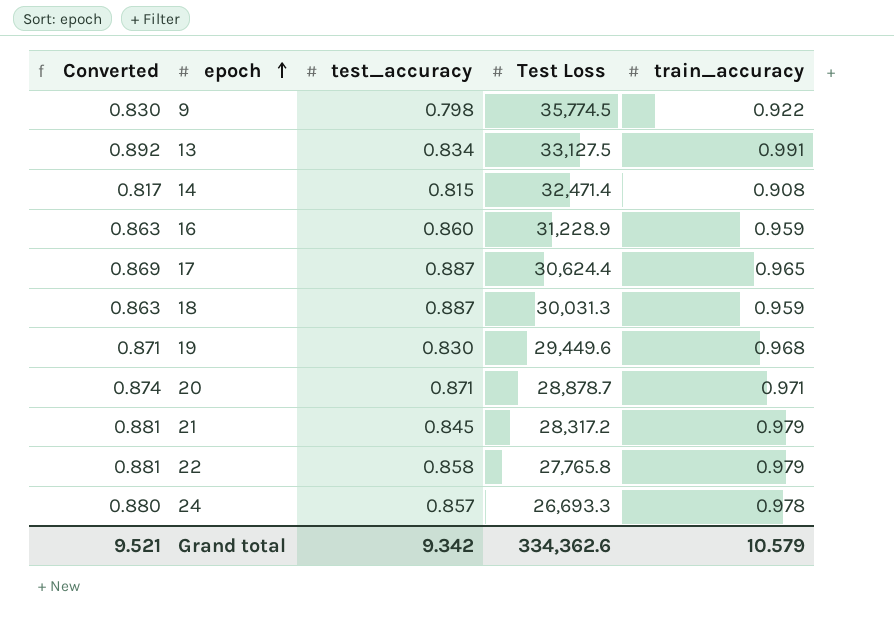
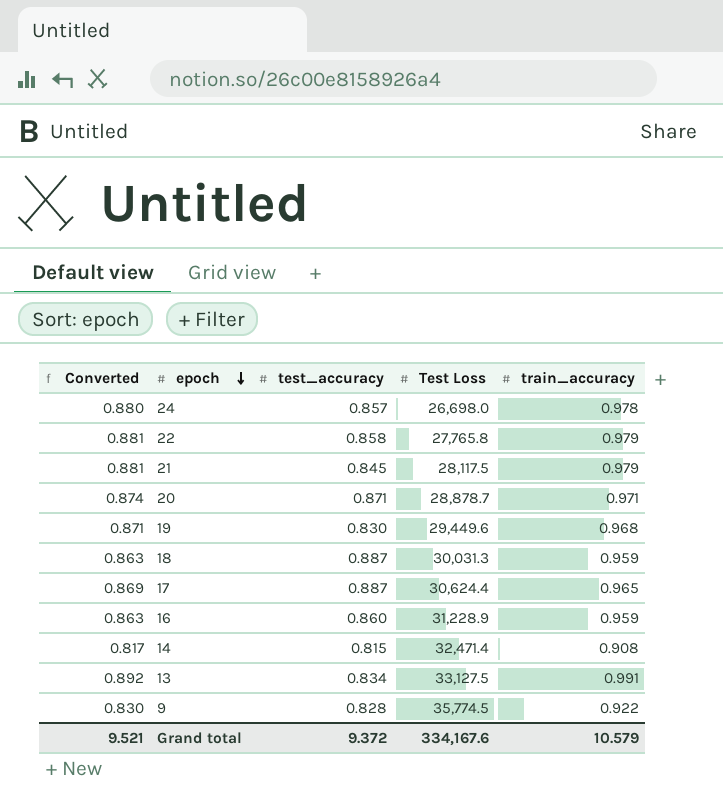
row order: epoch ascending -> epoch descending
24 | Test Loss: 26,693.3 -> 26,698.0
21 | Test Loss: 28,317.2 -> 28,117.5
9 | test_accuracy: 0.798 -> 0.828
Grand total | test_accuracy: 9.342 -> 9.372
Grand total | Test Loss: 334,362.6 -> 334,167.6

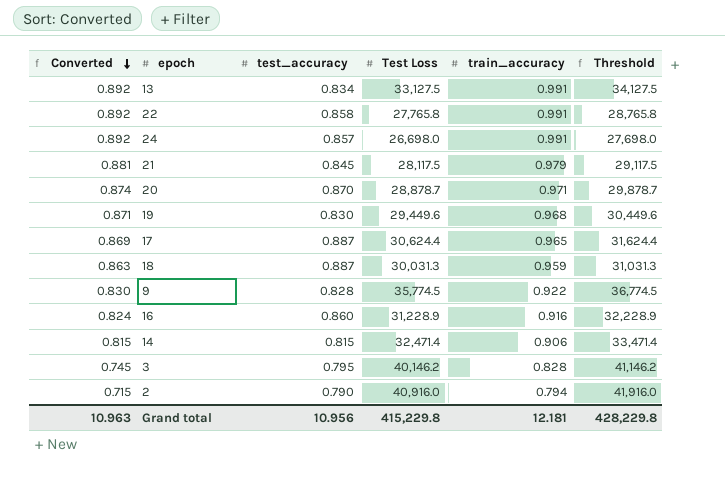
row order: epoch descending -> Converted descending
column Threshold | formula: none -> [Test Loss] + 1000
22 | Converted: 0.881 -> 0.892
22 | train_accuracy: 0.979 -> 0.991
24 | Converted: 0.880 -> 0.892
24 | train_accuracy: 0.978 -> 0.991
20 | test_accuracy: 0.871 -> 0.870
16 | Converted: 0.863 -> 0.824
16 | train_accuracy: 0.959 -> 0.916
14 | Converted: 0.817 -> 0.815
14 | train_accuracy: 0.908 -> 0.906
row 3: none -> 0.745 | 0.795 | 40,146.2 | 0.828 | 41,146.2
row 2: none -> 0.715 | 0.790 | 40,916.0 | 0.794 | 41,916.0
Grand total | Converted: 9.521 -> 10.963
Grand total | test_accuracy: 9.372 -> 10.956
Grand total | Test Loss: 334,167.6 -> 415,229.8
Grand total | train_accuracy: 10.579 -> 12.181

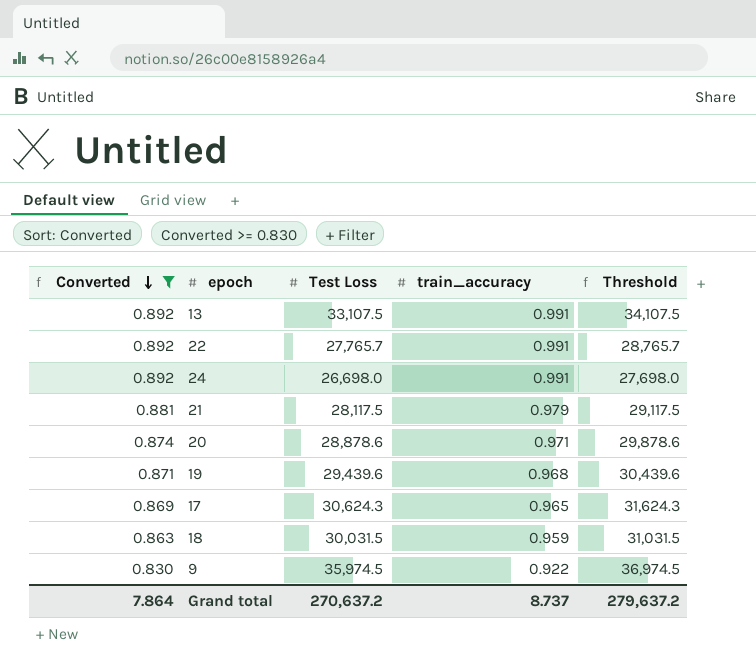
filter: none -> Converted >= 0.830
column test_accuracy | position: 3 -> none
13 | Test Loss: 33,127.5 -> 33,107.5
13 | Threshold: 34,127.5 -> 34,107.5
22 | Test Loss: 27,765.8 -> 27,765.7
22 | Threshold: 28,765.8 -> 28,765.7
20 | Test Loss: 28,878.7 -> 28,878.6
20 | Threshold: 29,878.7 -> 29,878.6
19 | Test Loss: 29,449.6 -> 29,439.6
19 | Threshold: 30,449.6 -> 30,439.6
17 | Test Loss: 30,624.4 -> 30,624.3
17 | Threshold: 31,624.4 -> 31,624.3
18 | Test Loss: 30,031.3 -> 30,031.5
18 | Threshold: 31,031.3 -> 31,031.5
9 | Test Loss: 35,774.5 -> 35,974.5
9 | Threshold: 36,774.5 -> 36,974.5
Grand total | Converted: 10.963 -> 7.864
Grand total | Test Loss: 415,229.8 -> 270,637.2
Grand total | train_accuracy: 12.181 -> 8.737
Grand total | Threshold: 428,229.8 -> 279,637.2

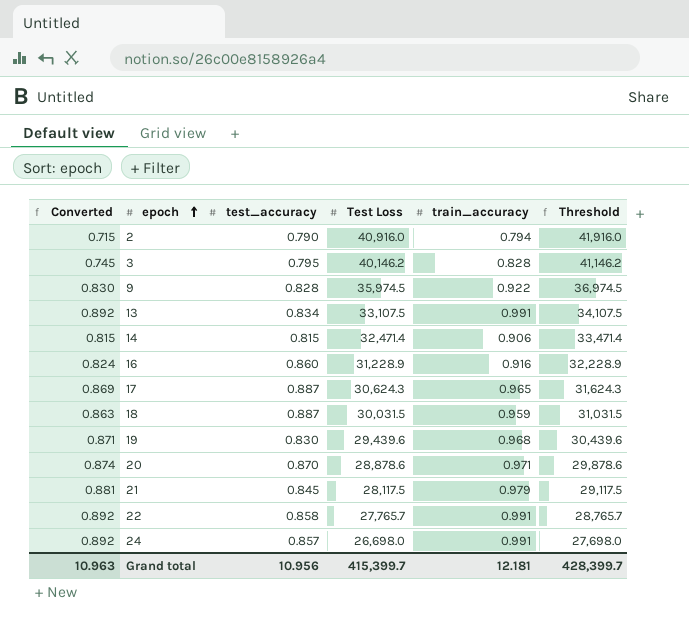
filter: Converted >= 0.830 -> none
row order: Converted descending -> epoch ascending
column test_accuracy | position: none -> 3
Grand total | Converted: 7.864 -> 10.963
Grand total | Test Loss: 270,637.2 -> 415,399.7
Grand total | train_accuracy: 8.737 -> 12.181
Grand total | Threshold: 279,637.2 -> 428,399.7

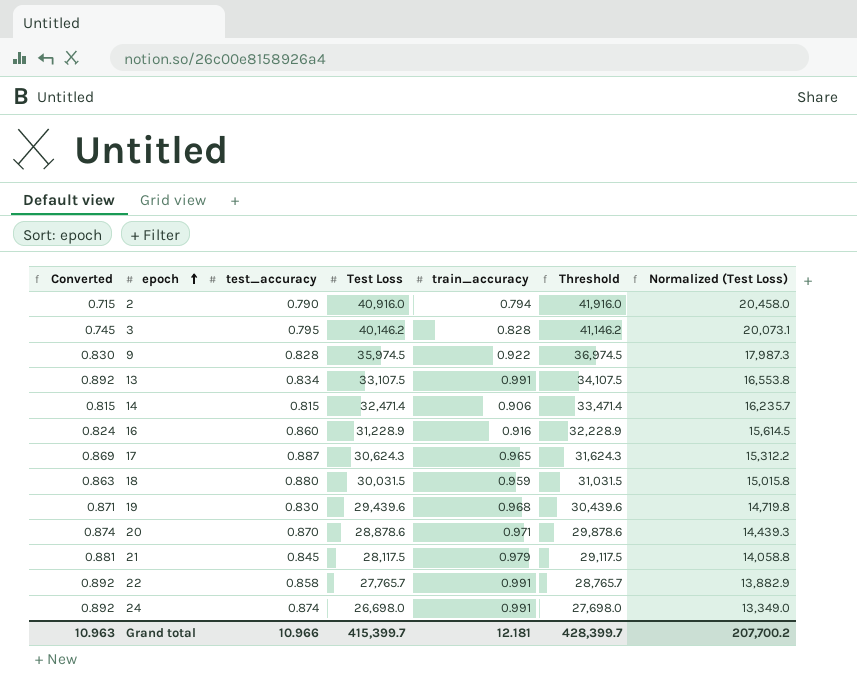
column Normalized (Test Loss) | formula: none -> [Test Loss] * 0.5
18 | test_accuracy: 0.887 -> 0.880
24 | test_accuracy: 0.857 -> 0.874
Grand total | test_accuracy: 10.956 -> 10.966

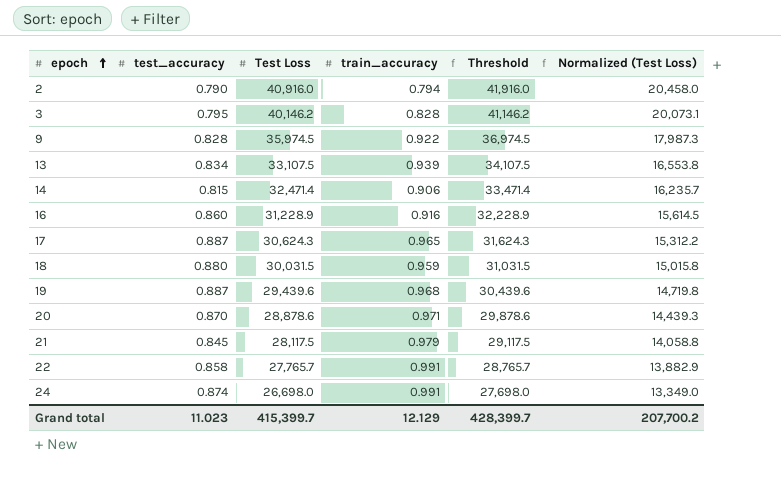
column Converted | formula: [train_accuracy] * 0.9 -> none
13 | train_accuracy: 0.991 -> 0.939
19 | test_accuracy: 0.830 -> 0.887
Grand total | test_accuracy: 10.966 -> 11.023
Grand total | train_accuracy: 12.181 -> 12.129

